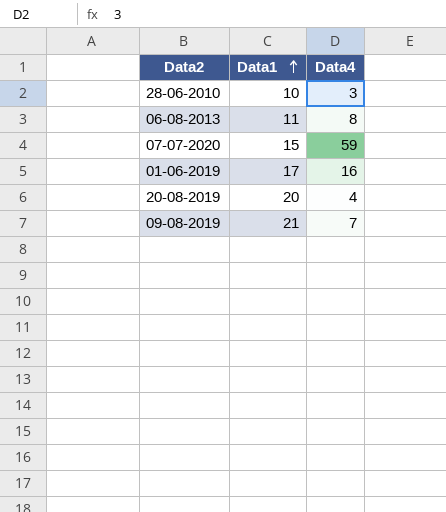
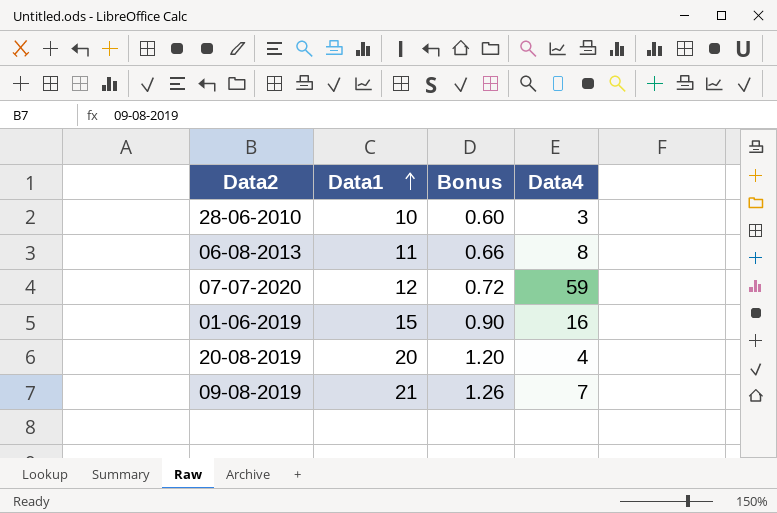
column Bonus | formula: none -> [Data1] * 0.06
07-07-2020 | Data1: 15 -> 12
01-06-2019 | Data1: 17 -> 15

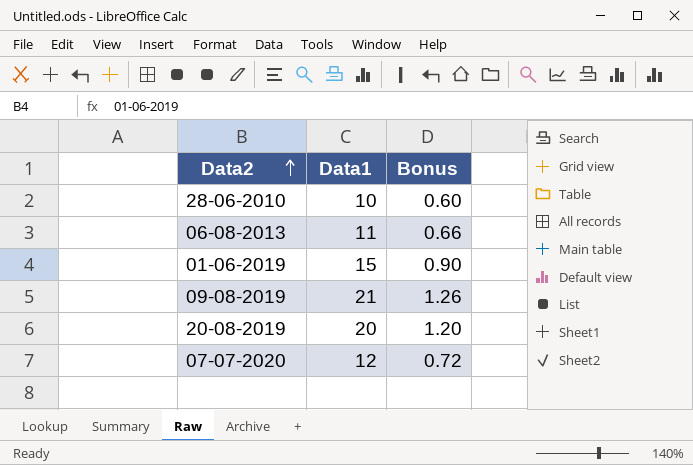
row order: Data1 ascending -> Data2 ascending
column Data4 | position: 4 -> none

